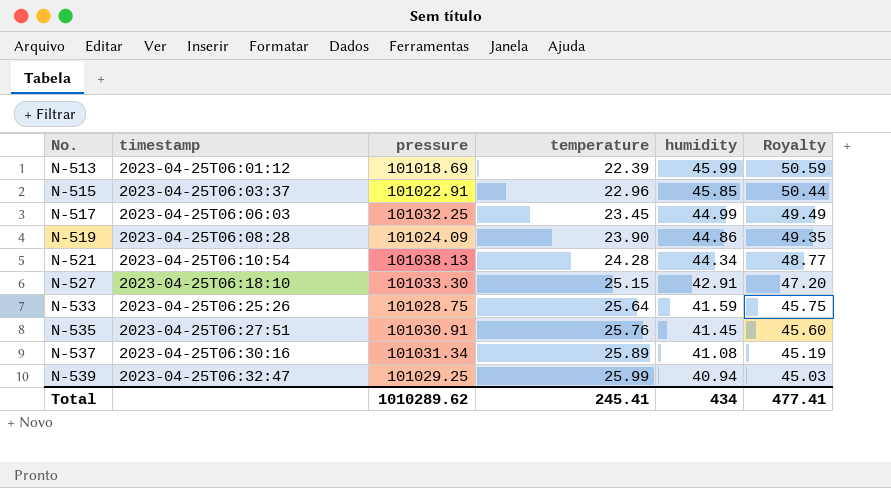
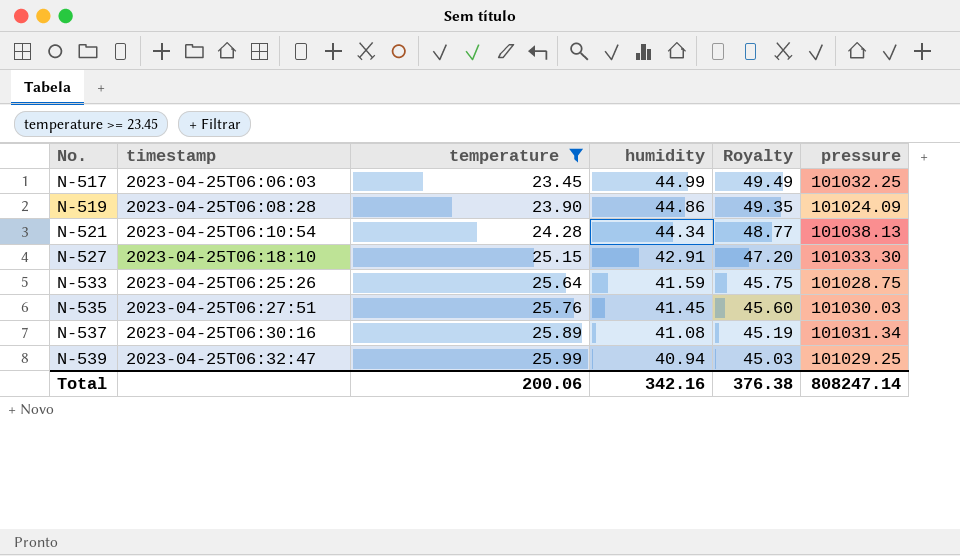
filter: none -> temperature >= 23.45
column pressure | position: 3 -> 6
N-535 | pressure: 101030.91 -> 101030.03
Total | temperature: 245.41 -> 200.06
Total | humidity: 434 -> 342.16
Total | Royalty: 477.41 -> 376.38
Total | pressure: 1010289.62 -> 808247.14

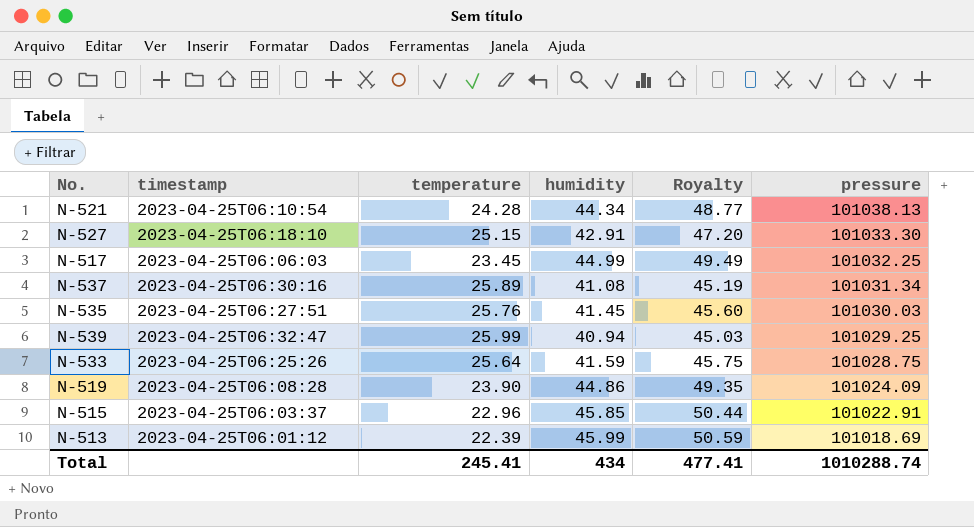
filter: temperature >= 23.45 -> none
row order: No. ascending -> pressure descending
Total | temperature: 200.06 -> 245.41
Total | humidity: 342.16 -> 434
Total | Royalty: 376.38 -> 477.41
Total | pressure: 808247.14 -> 1010288.74

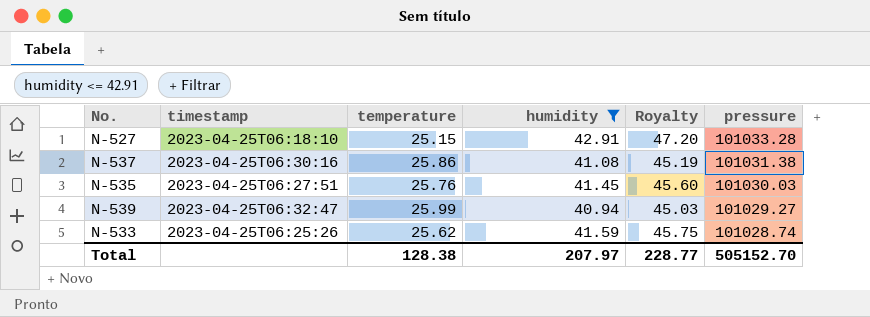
filter: none -> humidity <= 42.91
N-527 | pressure: 101033.30 -> 101033.28
N-537 | temperature: 25.89 -> 25.86
N-537 | pressure: 101031.34 -> 101031.38
N-539 | pressure: 101029.25 -> 101029.27
N-533 | temperature: 25.64 -> 25.62
N-533 | pressure: 101028.75 -> 101028.74
Total | temperature: 245.41 -> 128.38
Total | humidity: 434 -> 207.97
Total | Royalty: 477.41 -> 228.77
Total | pressure: 1010288.74 -> 505152.70

